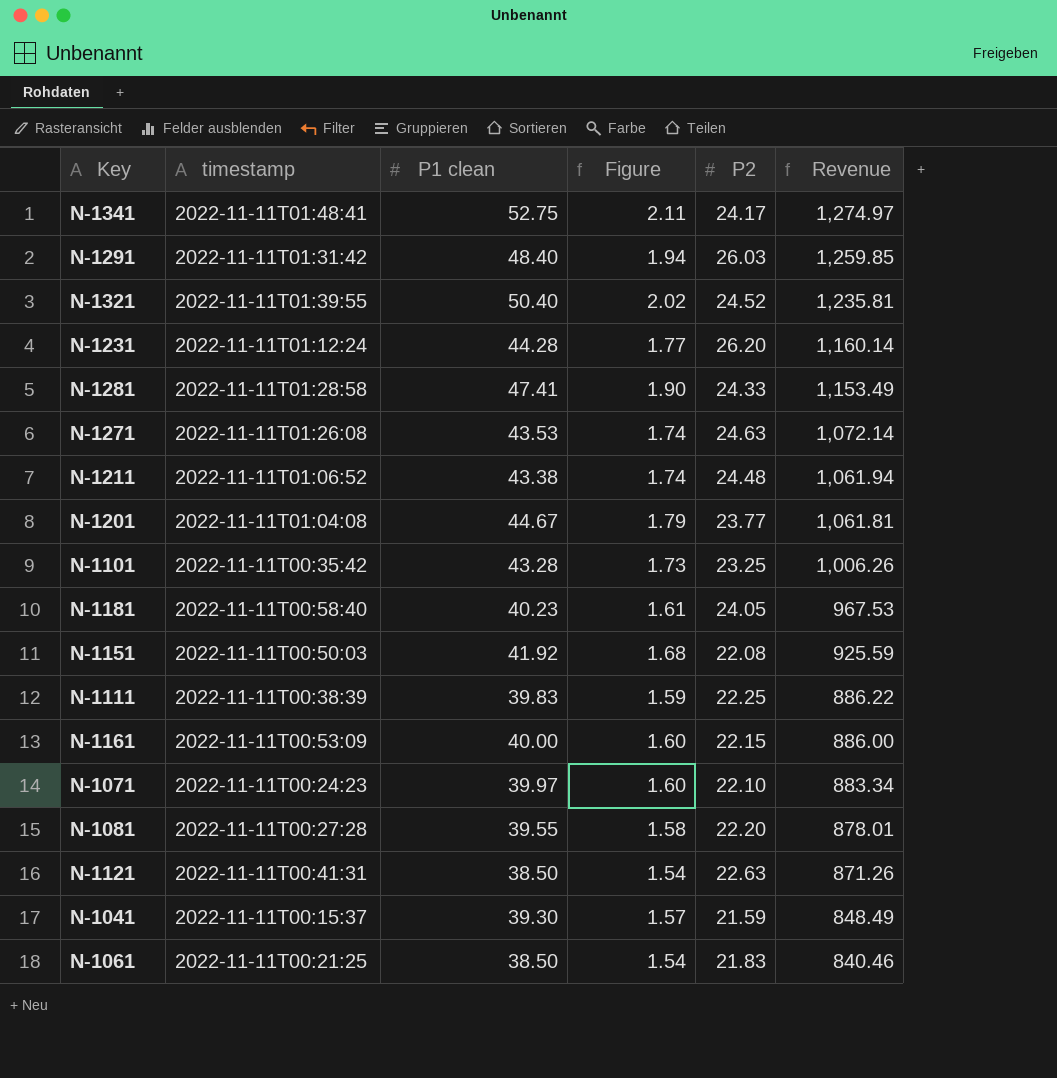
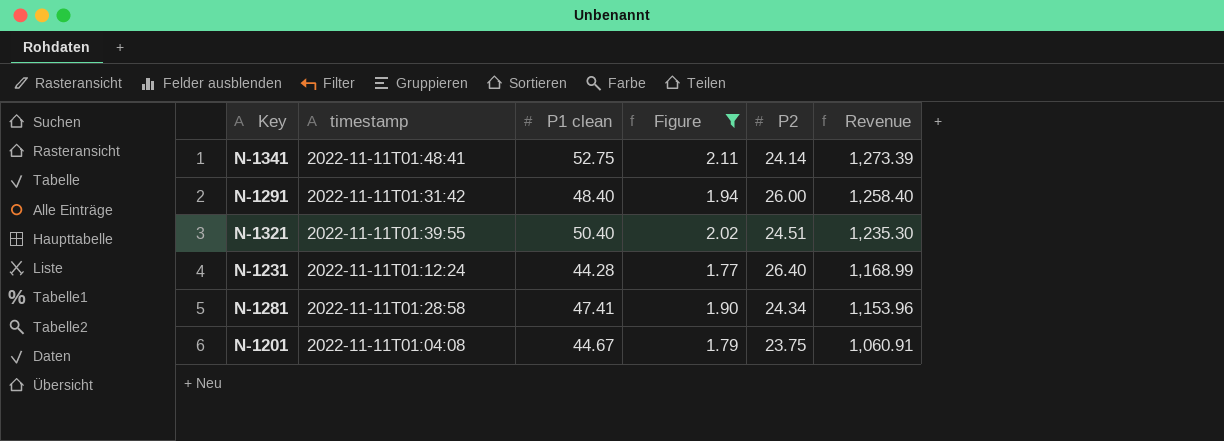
filter: none -> Figure >= 1.77
N-1341 | P2: 24.17 -> 24.14
N-1341 | Revenue: 1,274.97 -> 1,273.39
N-1291 | P2: 26.03 -> 26.00
N-1291 | Revenue: 1,259.85 -> 1,258.40
N-1321 | P2: 24.52 -> 24.51
N-1321 | Revenue: 1,235.81 -> 1,235.30
N-1231 | P2: 26.20 -> 26.40
N-1231 | Revenue: 1,160.14 -> 1,168.99
N-1281 | P2: 24.33 -> 24.34
N-1281 | Revenue: 1,153.49 -> 1,153.96
N-1201 | P2: 23.77 -> 23.75
N-1201 | Revenue: 1,061.81 -> 1,060.91

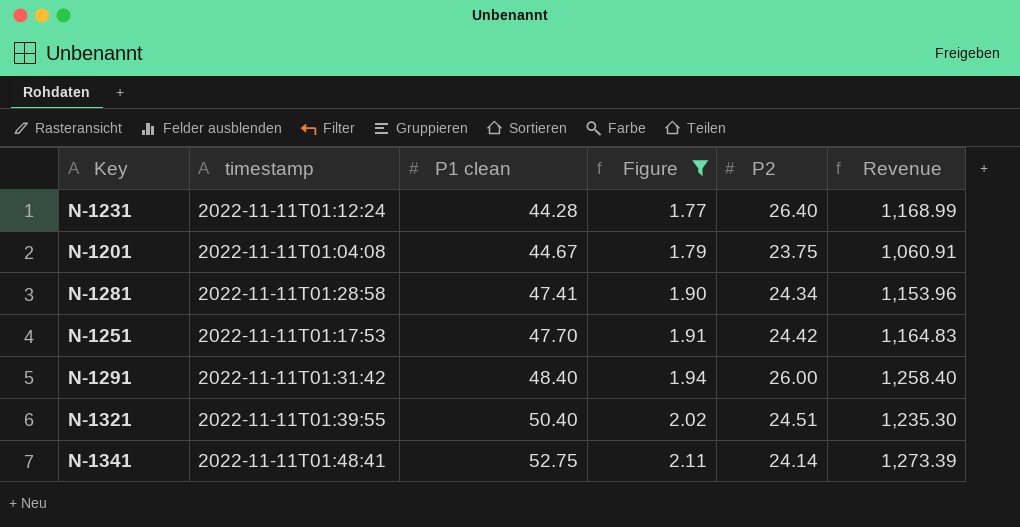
row order: Revenue descending -> P1 clean ascending
row N-1251: none -> 2022-11-11T01:17:53 | 47.70 | 1.91 | 24.42 | 1,164.83

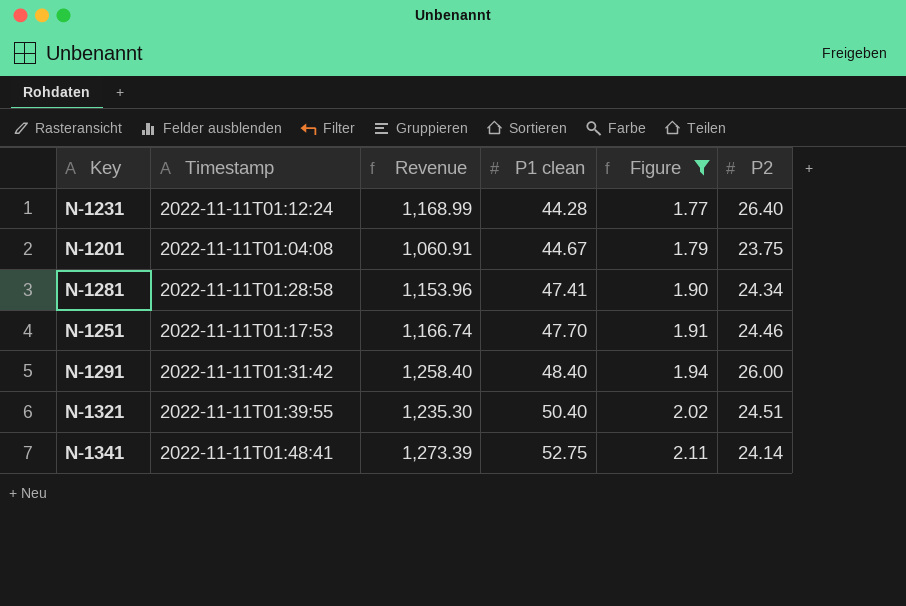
column name: timestamp -> Timestamp
column Revenue | position: 6 -> 3
N-1251 | Revenue: 1,164.83 -> 1,166.74
N-1251 | P2: 24.42 -> 24.46

